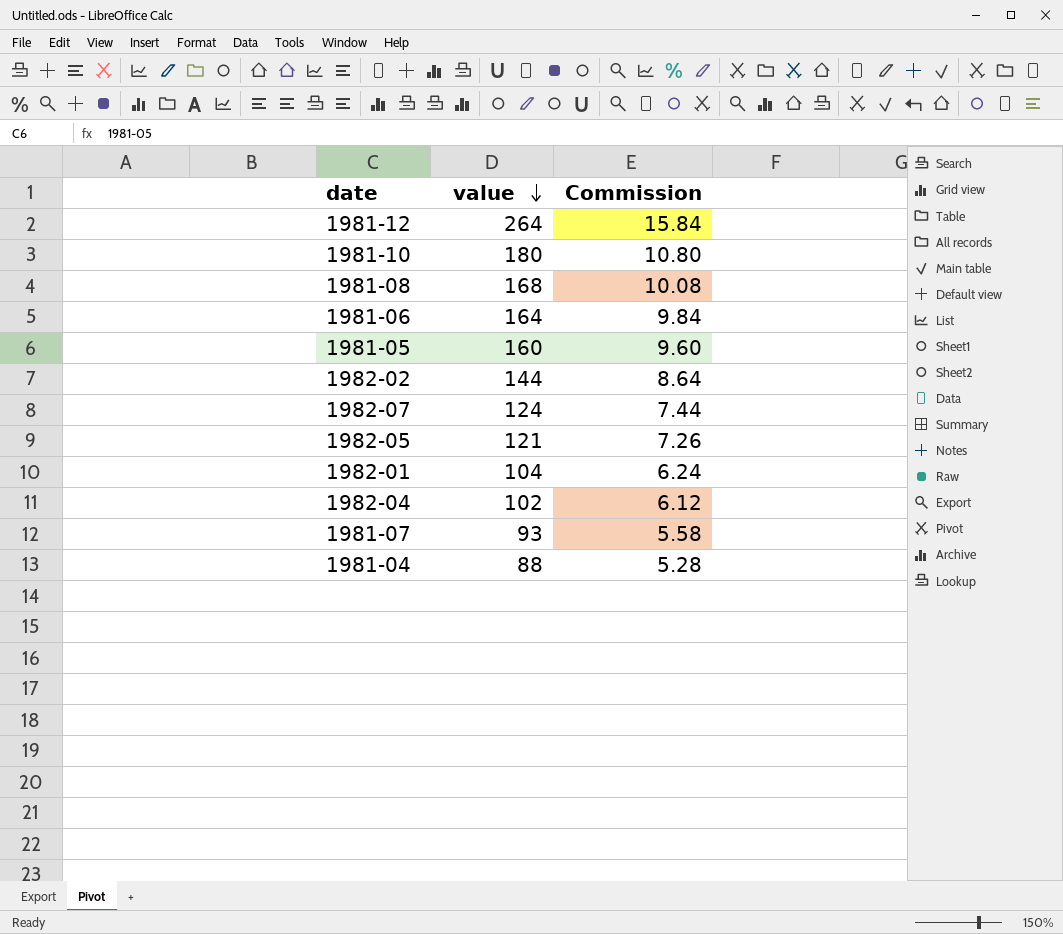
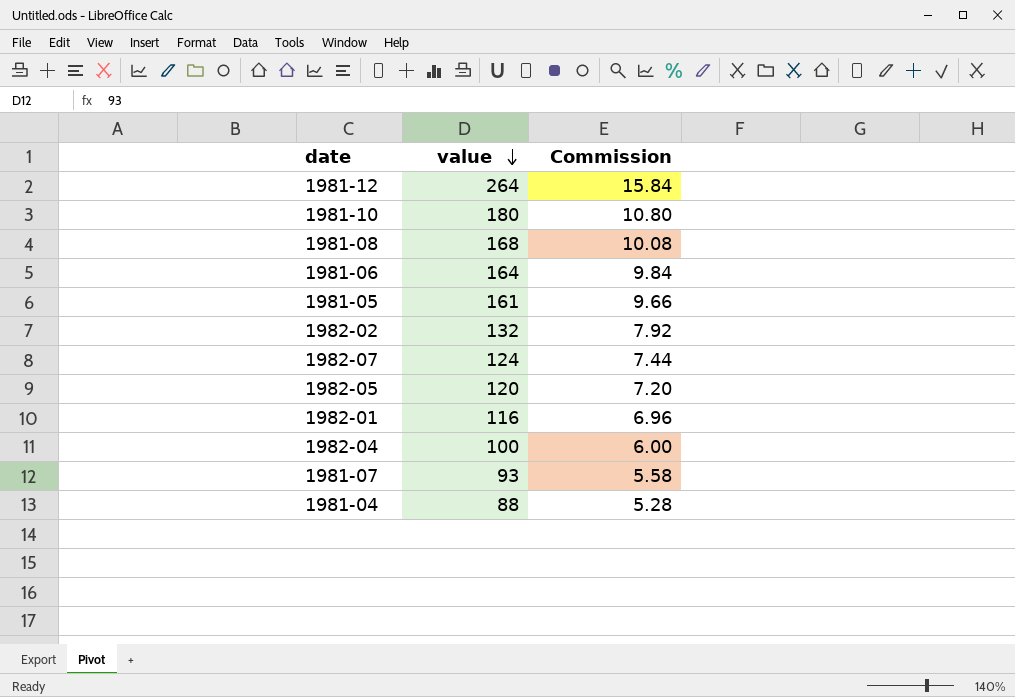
1981-05 | value: 160 -> 161
1981-05 | Commission: 9.60 -> 9.66
1982-02 | value: 144 -> 132
1982-02 | Commission: 8.64 -> 7.92
1982-05 | value: 121 -> 120
1982-05 | Commission: 7.26 -> 7.20
1982-01 | value: 104 -> 116
1982-01 | Commission: 6.24 -> 6.96
1982-04 | value: 102 -> 100
1982-04 | Commission: 6.12 -> 6.00

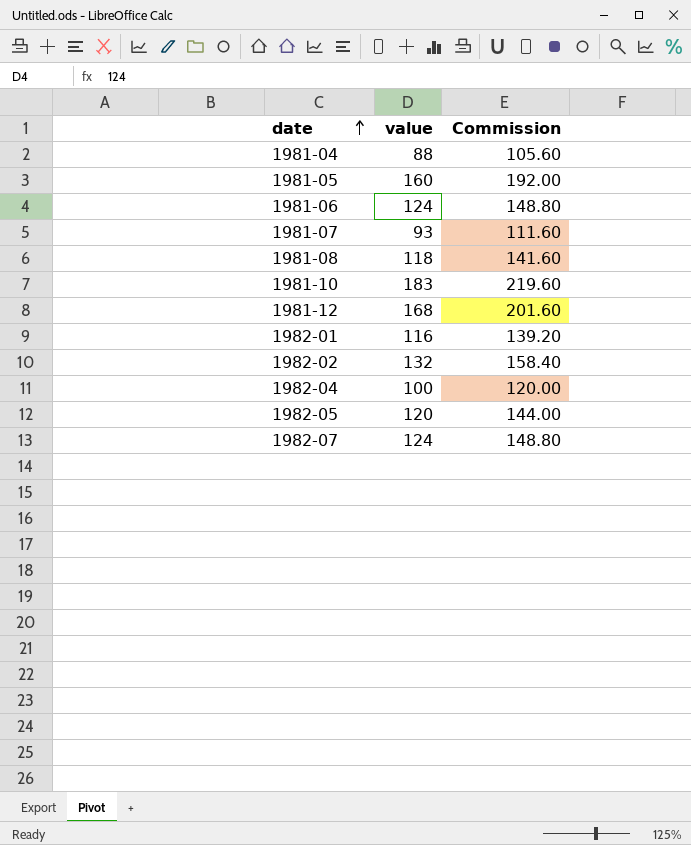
row order: value descending -> date ascending
column Commission | formula: [value] * 0.06 -> [value] * 1.2
1981-05 | value: 161 -> 160
1981-06 | value: 164 -> 124
1981-08 | value: 168 -> 118
1981-10 | value: 180 -> 183
1981-12 | value: 264 -> 168

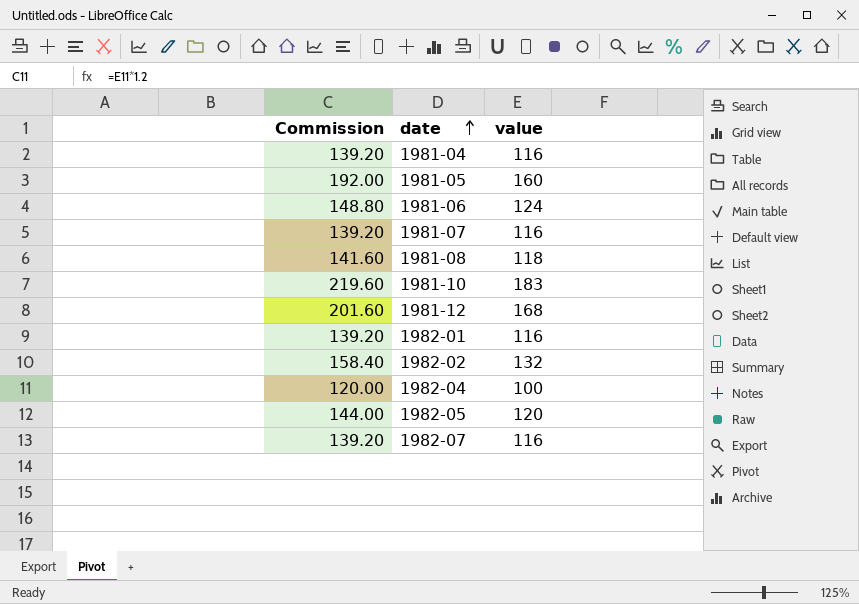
column Commission | position: 3 -> 1
1981-04 | Commission: 105.60 -> 139.20
1981-04 | value: 88 -> 116
1981-07 | Commission: 111.60 -> 139.20
1981-07 | value: 93 -> 116
1982-07 | Commission: 148.80 -> 139.20
1982-07 | value: 124 -> 116

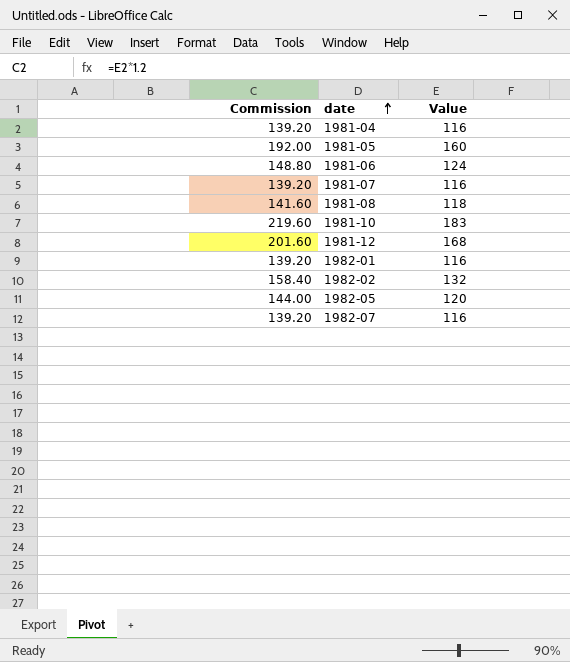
column name: value -> Value
row 1982-04: 120.00 | 100 -> none

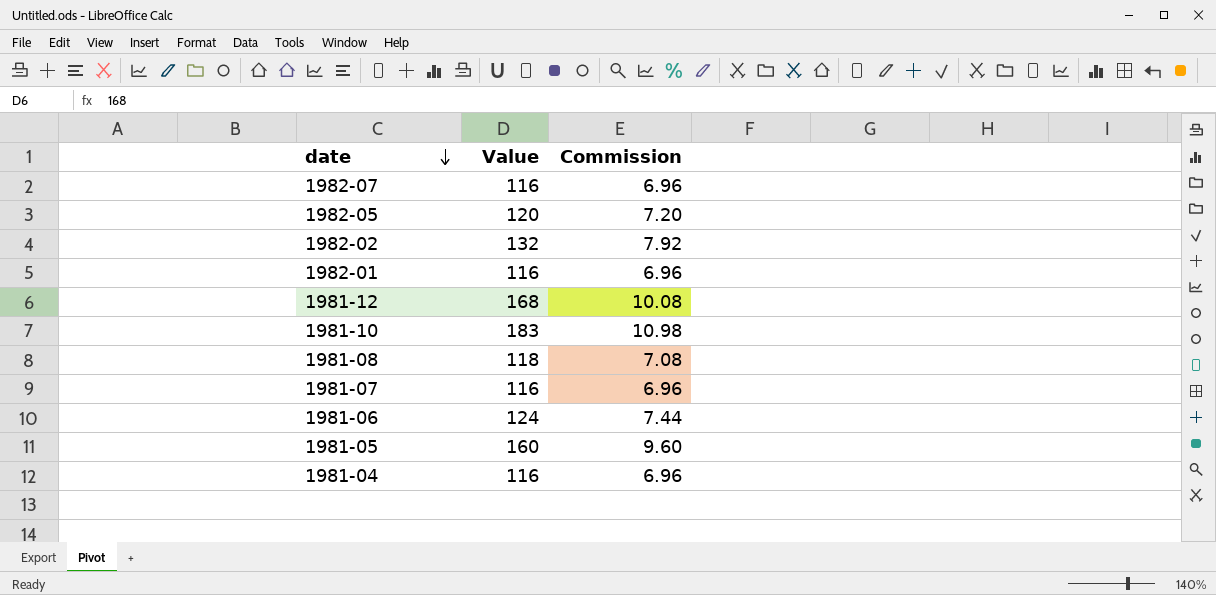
row order: date ascending -> date descending
column Commission | formula: [Value] * 1.2 -> [Value] * 0.06
column Commission | position: 1 -> 3

